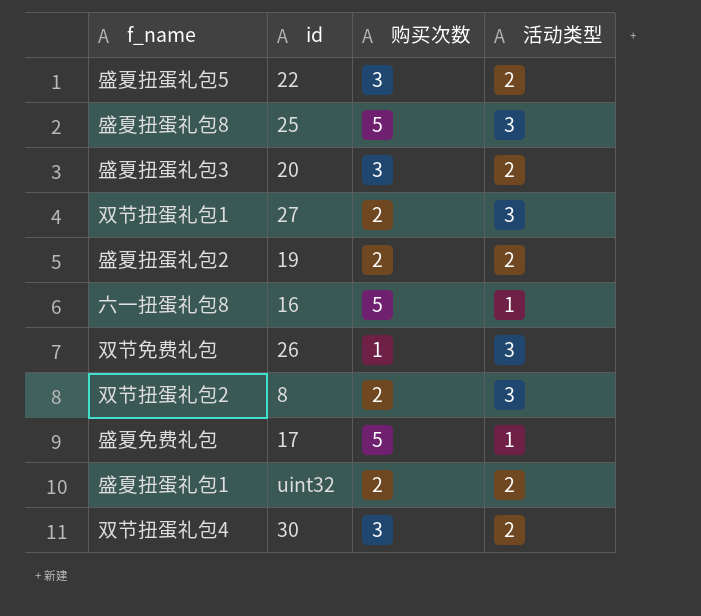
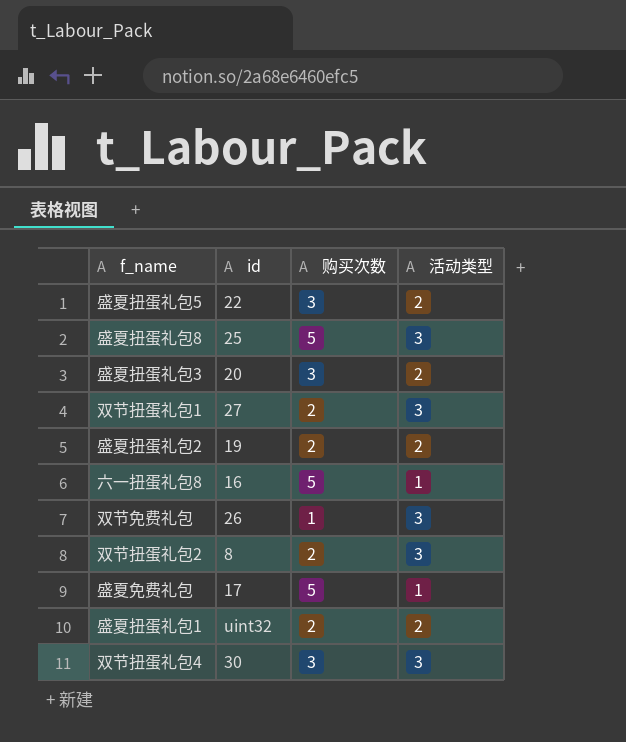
双节扭蛋礼包4 | 活动类型: 2 -> 3

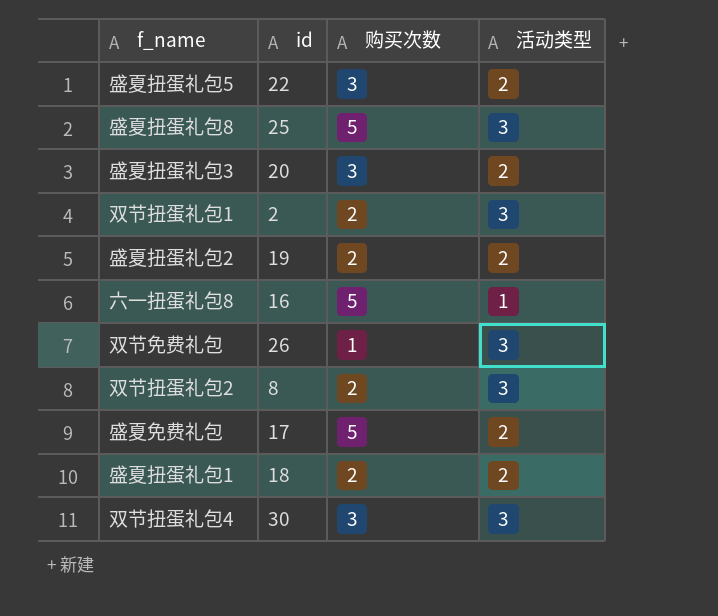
双节扭蛋礼包1 | id: 27 -> 2
盛夏免费礼包 | 活动类型: 1 -> 2
盛夏扭蛋礼包1 | id: uint32 -> 18

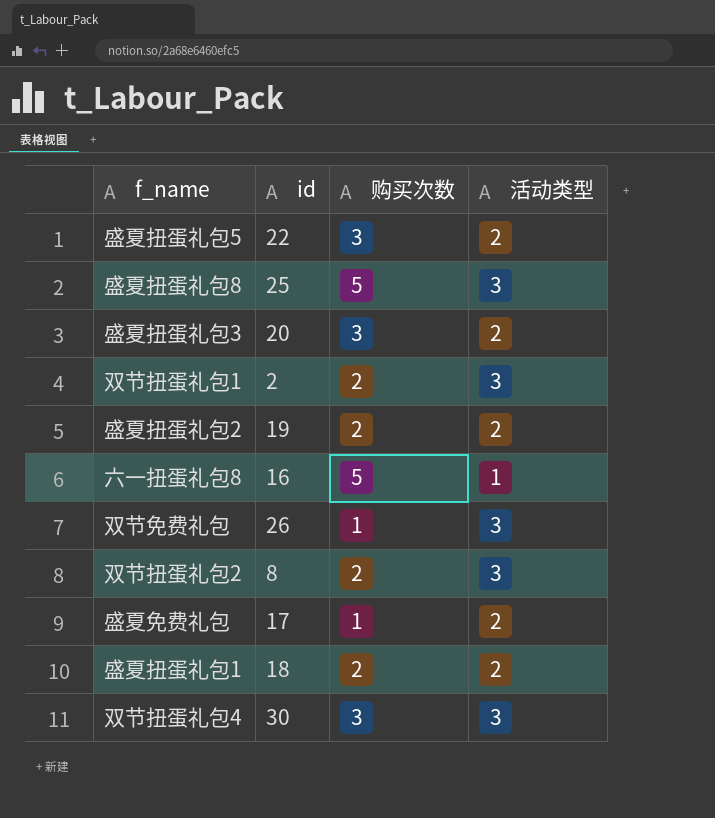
盛夏免费礼包 | 购买次数: 5 -> 1

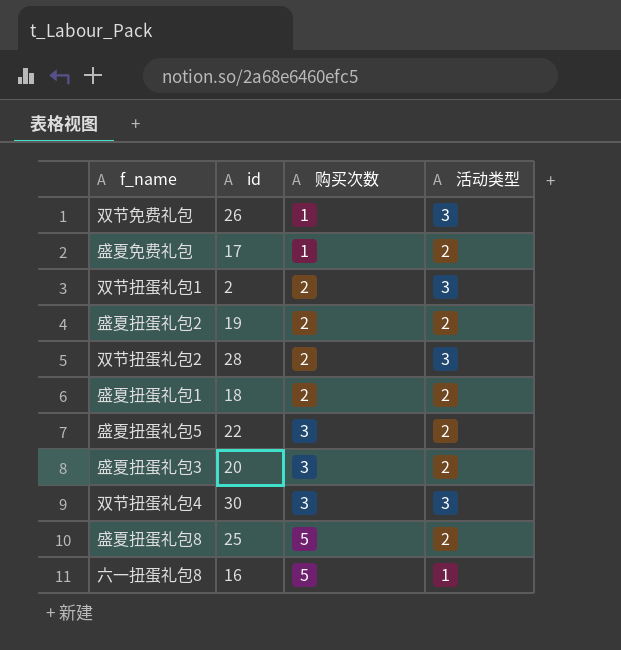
row order: none -> 购买次数 ascending
双节扭蛋礼包2 | id: 8 -> 28
盛夏扭蛋礼包8 | 活动类型: 3 -> 2

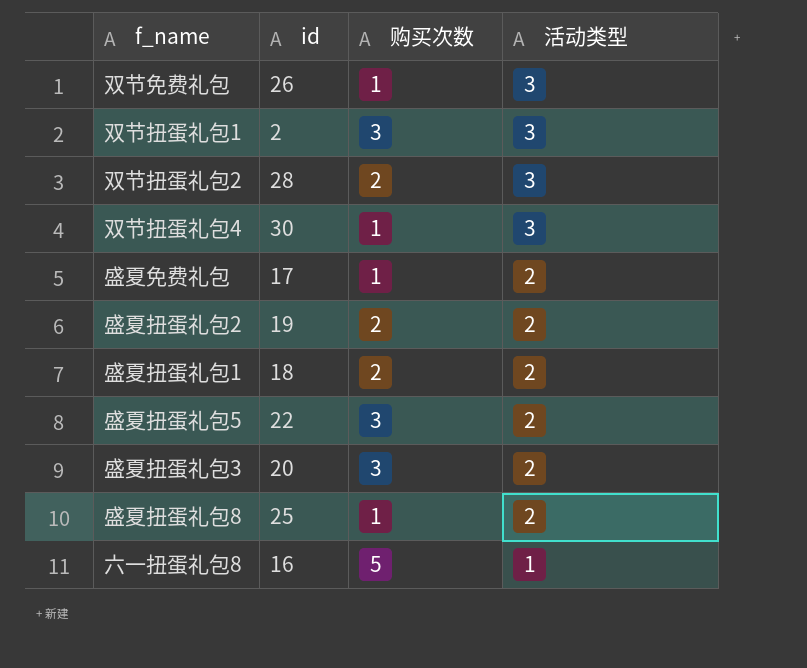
row order: 购买次数 ascending -> 活动类型 descending
双节扭蛋礼包1 | 购买次数: 2 -> 3
双节扭蛋礼包4 | 购买次数: 3 -> 1
盛夏扭蛋礼包8 | 购买次数: 5 -> 1

